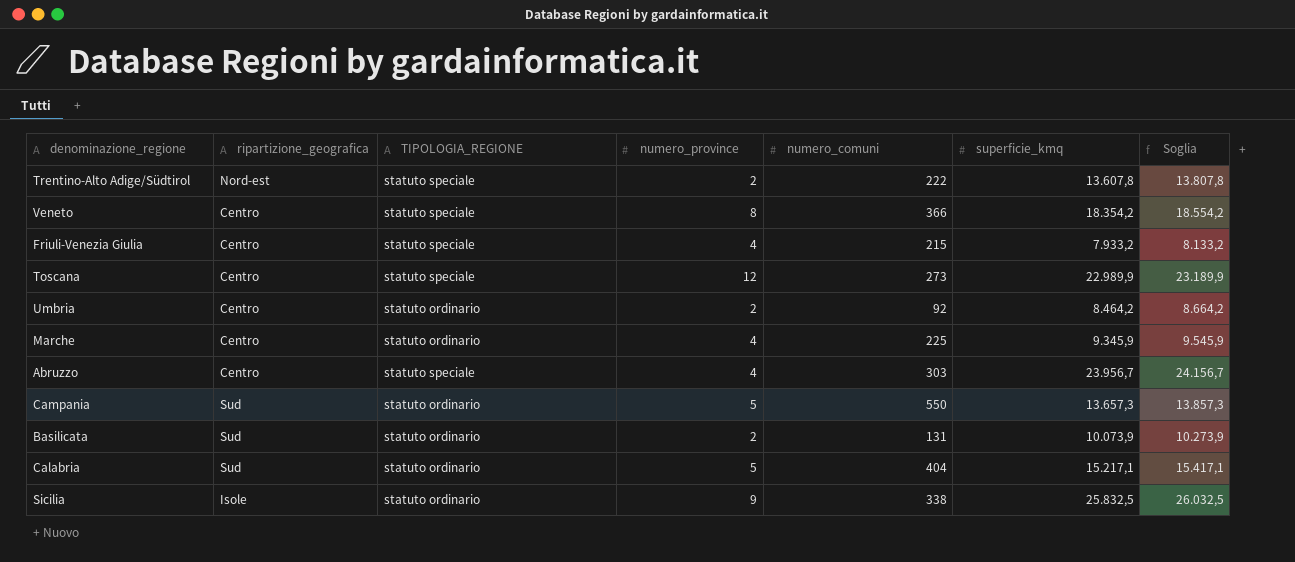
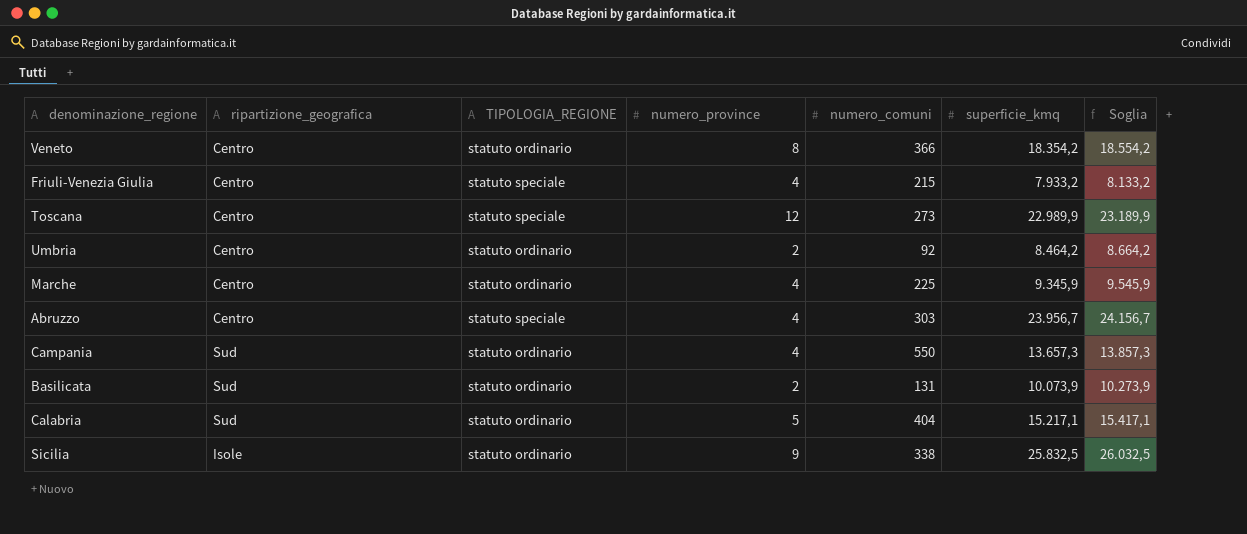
row Trentino-Alto Adige/Südtirol: Nord-est | statuto speciale | 2 | 222 | 13.607,8 | 13.807,8 -> none
Veneto | TIPOLOGIA_REGIONE: statuto speciale -> statuto ordinario
Campania | numero_province: 5 -> 4

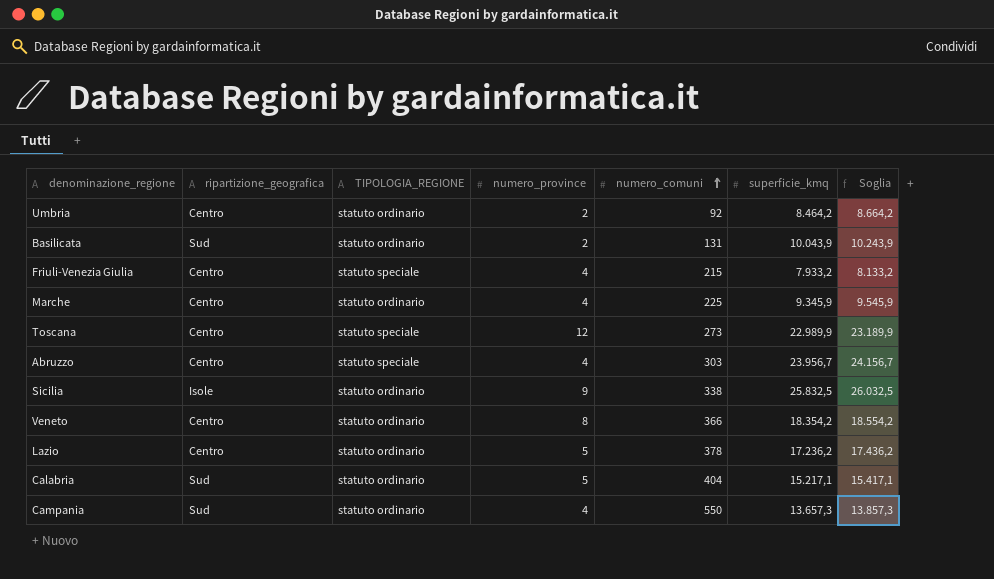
row order: none -> numero_comuni ascending
Basilicata | superficie_kmq: 10.073,9 -> 10.043,9
Basilicata | Soglia: 10.273,9 -> 10.243,9
row Lazio: none -> Centro | statuto ordinario | 5 | 378 | 17.236,2 | 17.436,2

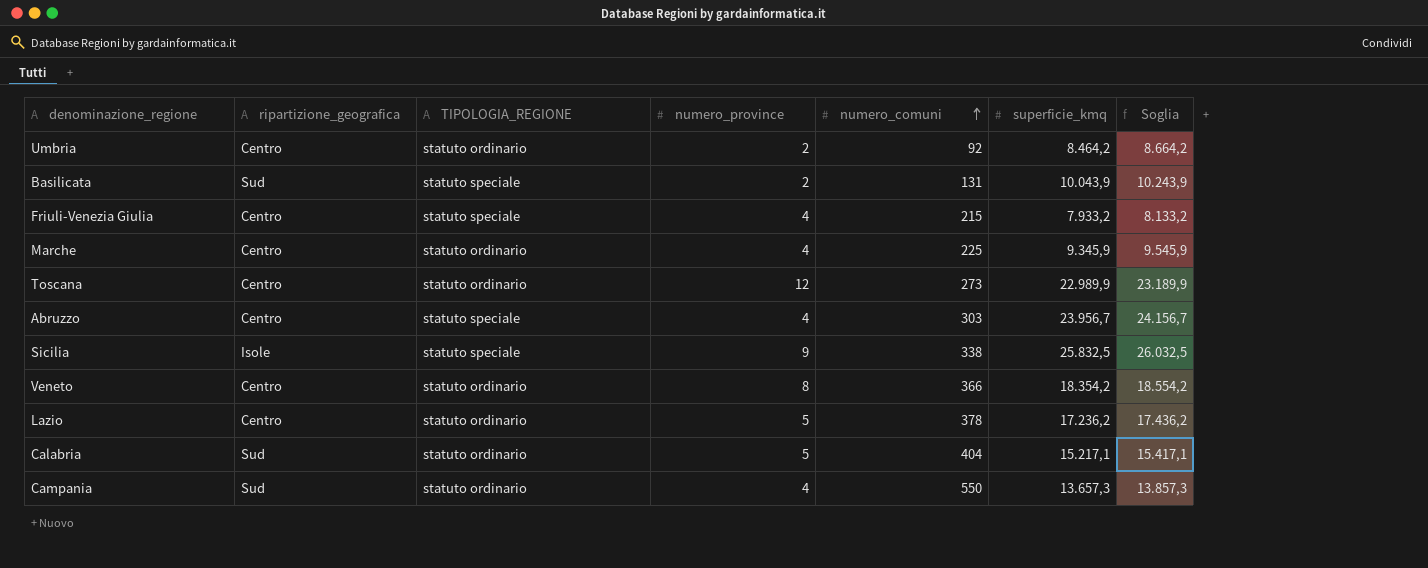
Basilicata | TIPOLOGIA_REGIONE: statuto ordinario -> statuto speciale
Toscana | TIPOLOGIA_REGIONE: statuto speciale -> statuto ordinario
Sicilia | TIPOLOGIA_REGIONE: statuto ordinario -> statuto speciale

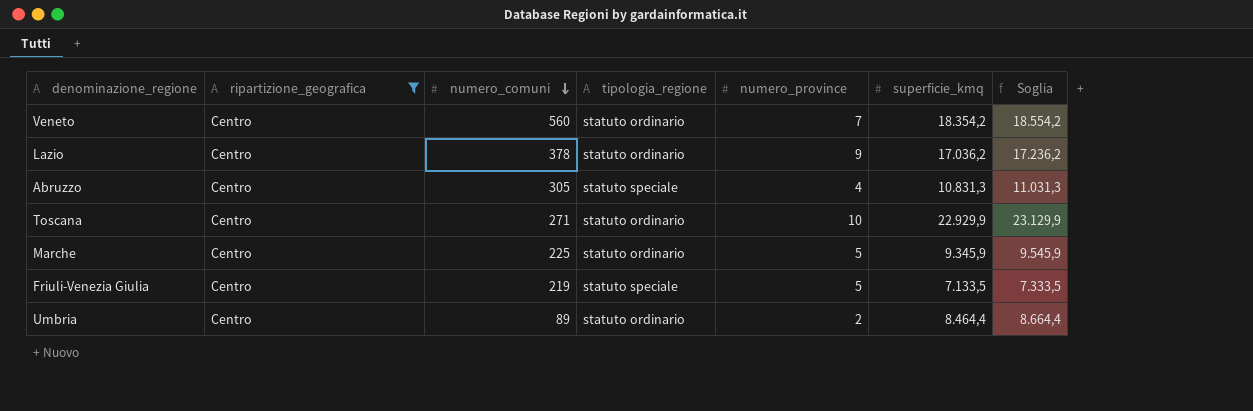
filter: none -> ripartizione_geografica = Centro
row order: numero_comuni ascending -> numero_comuni descending
column numero_comuni | position: 5 -> 3
column name: TIPOLOGIA_REGIONE -> tipologia_regione
Veneto | numero_comuni: 366 -> 560
Veneto | numero_province: 8 -> 7
Lazio | numero_province: 5 -> 9
Lazio | superficie_kmq: 17.236,2 -> 17.036,2
Lazio | Soglia: 17.436,2 -> 17.236,2
Abruzzo | numero_comuni: 303 -> 305
Abruzzo | superficie_kmq: 23.956,7 -> 10.831,3
Abruzzo | Soglia: 24.156,7 -> 11.031,3
Toscana | numero_comuni: 273 -> 271
Toscana | numero_province: 12 -> 10
Toscana | superficie_kmq: 22.989,9 -> 22.929,9
Toscana | Soglia: 23.189,9 -> 23.129,9
Marche | numero_province: 4 -> 5
Friuli-Venezia Giulia | numero_comuni: 215 -> 219
Friuli-Venezia Giulia | numero_province: 4 -> 5
Friuli-Venezia Giulia | superficie_kmq: 7.933,2 -> 7.133,5
Friuli-Venezia Giulia | Soglia: 8.133,2 -> 7.333,5
Umbria | numero_comuni: 92 -> 89
Umbria | superficie_kmq: 8.464,2 -> 8.464,4
Umbria | Soglia: 8.664,2 -> 8.664,4

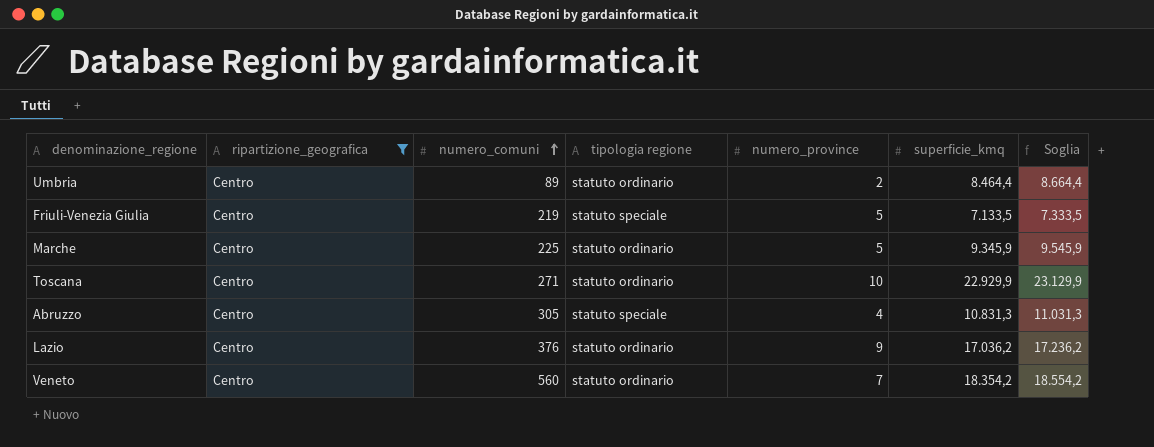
row order: numero_comuni descending -> numero_comuni ascending
column name: tipologia_regione -> tipologia regione
Lazio | numero_comuni: 378 -> 376

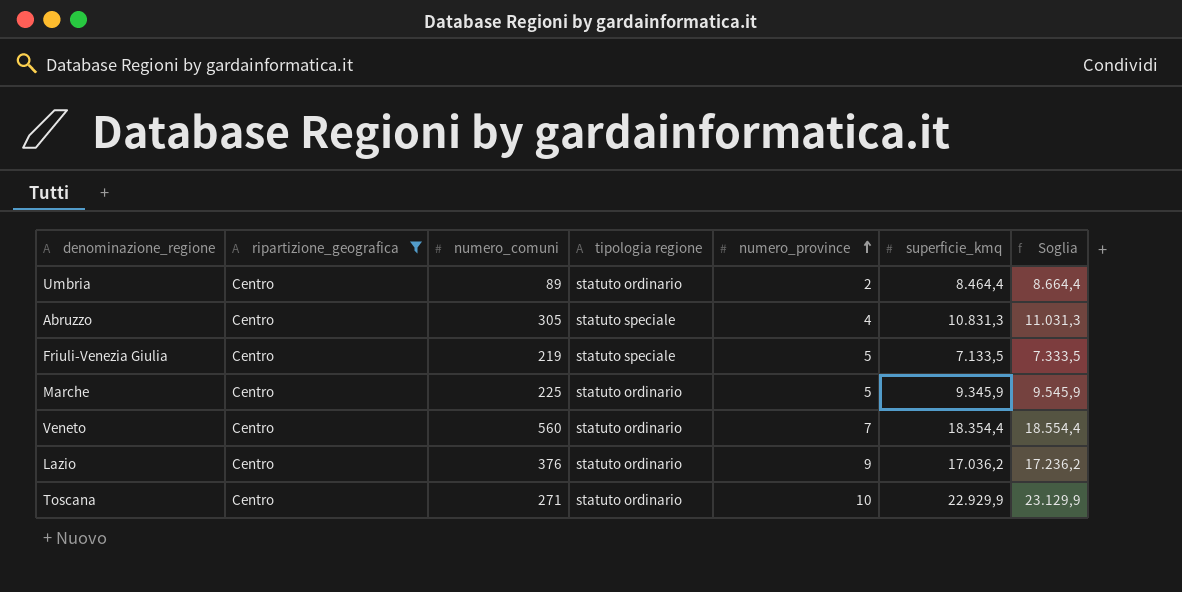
row order: numero_comuni ascending -> numero_province ascending
Veneto | superficie_kmq: 18.354,2 -> 18.354,4
Veneto | Soglia: 18.554,2 -> 18.554,4

